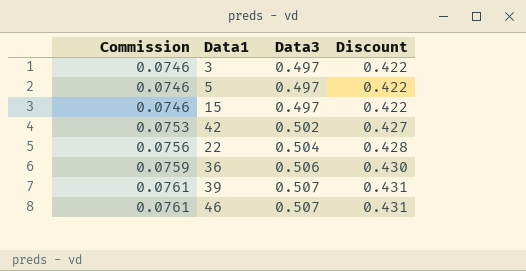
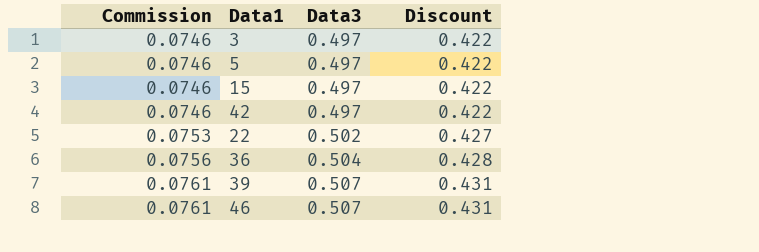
42 | Commission: 0.0753 -> 0.0746
42 | Data3: 0.502 -> 0.497
42 | Discount: 0.427 -> 0.422
22 | Commission: 0.0756 -> 0.0753
22 | Data3: 0.504 -> 0.502
22 | Discount: 0.428 -> 0.427
36 | Commission: 0.0759 -> 0.0756
36 | Data3: 0.506 -> 0.504
36 | Discount: 0.430 -> 0.428

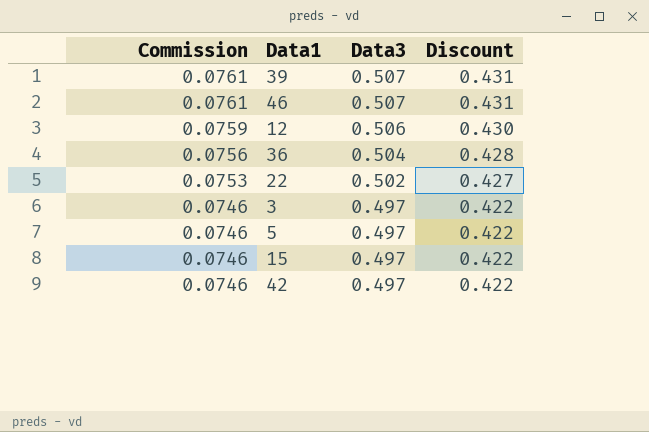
row order: Commission ascending -> Commission descending
row 12: none -> 0.0759 | 0.506 | 0.430

